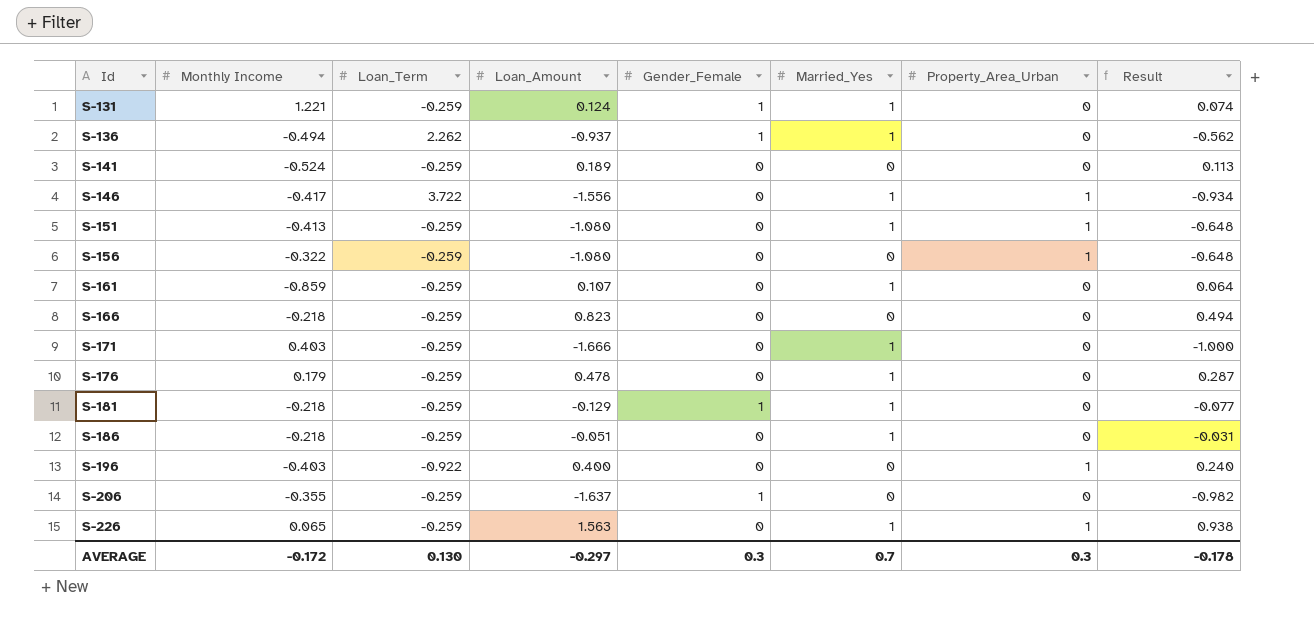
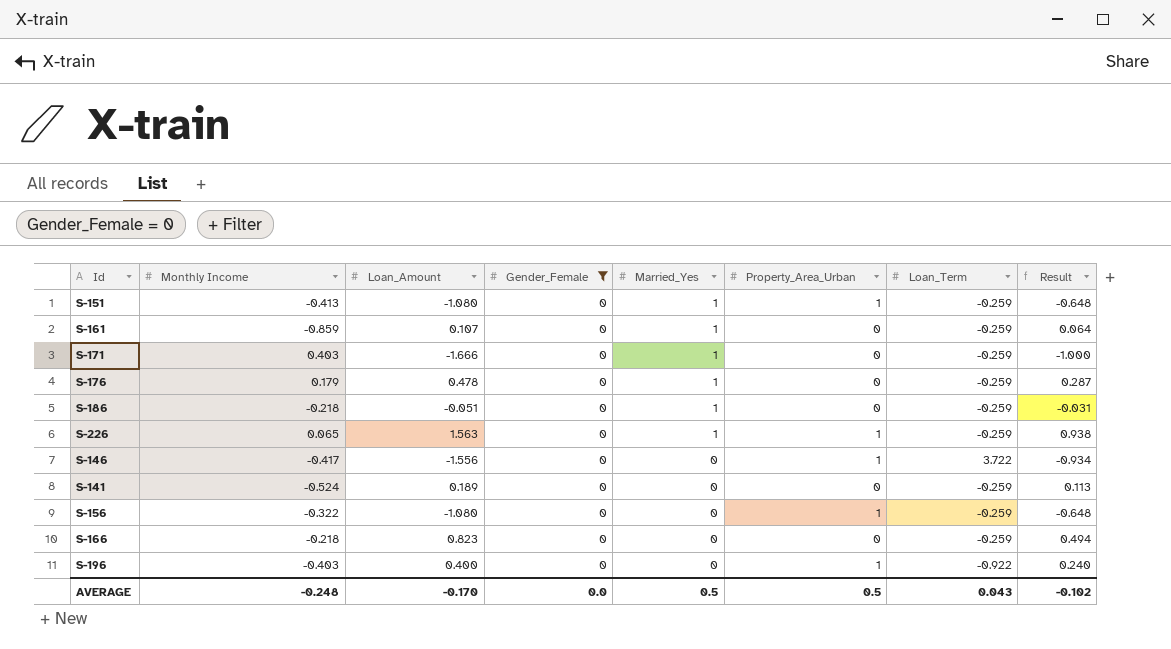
filter: none -> Gender_Female = 0
row order: Id ascending -> Married_Yes descending
column Loan_Term | position: 3 -> 7
S-146 | Married_Yes: 1 -> 0
AVERAGE | Monthly Income: -0.172 -> -0.248
AVERAGE | Loan_Amount: -0.297 -> -0.170
AVERAGE | Gender_Female: 0.3 -> 0.0
AVERAGE | Married_Yes: 0.7 -> 0.5
AVERAGE | Property_Area_Urban: 0.3 -> 0.5
AVERAGE | Loan_Term: 0.130 -> 0.043
AVERAGE | Result: -0.178 -> -0.102

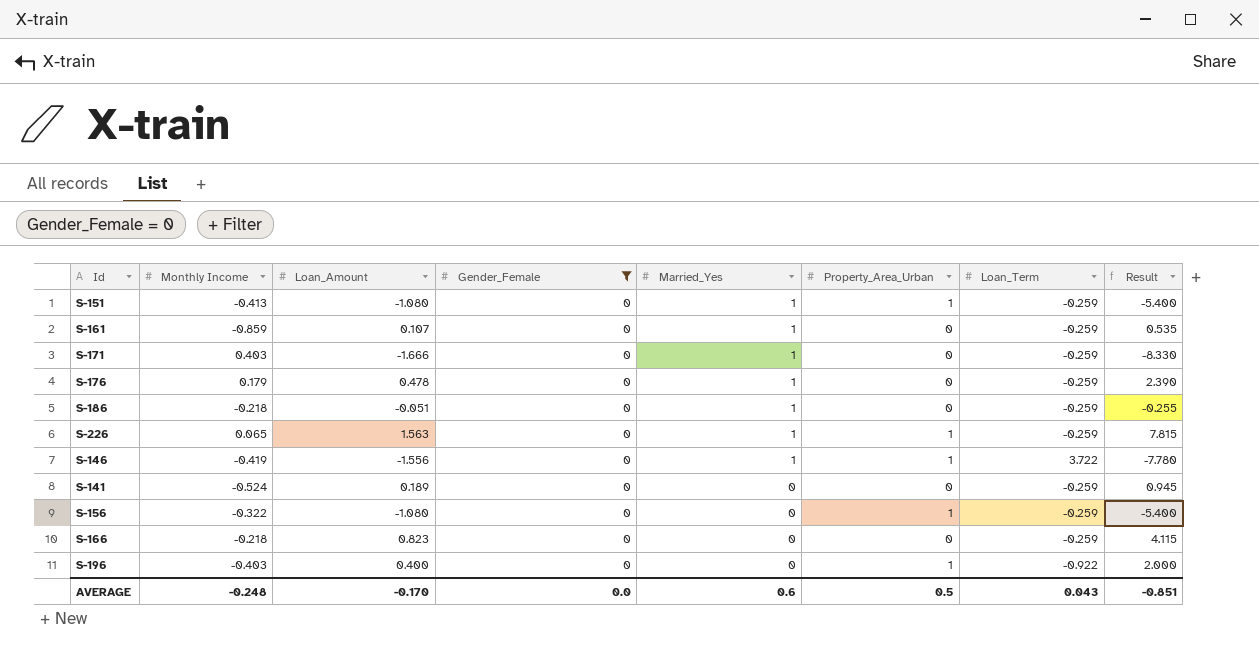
column Result | formula: [Loan_Amount] * 0.6 -> [Loan_Amount] * 5
S-146 | Monthly Income: -0.417 -> -0.419
S-146 | Married_Yes: 0 -> 1
AVERAGE | Married_Yes: 0.5 -> 0.6
AVERAGE | Result: -0.102 -> -0.851

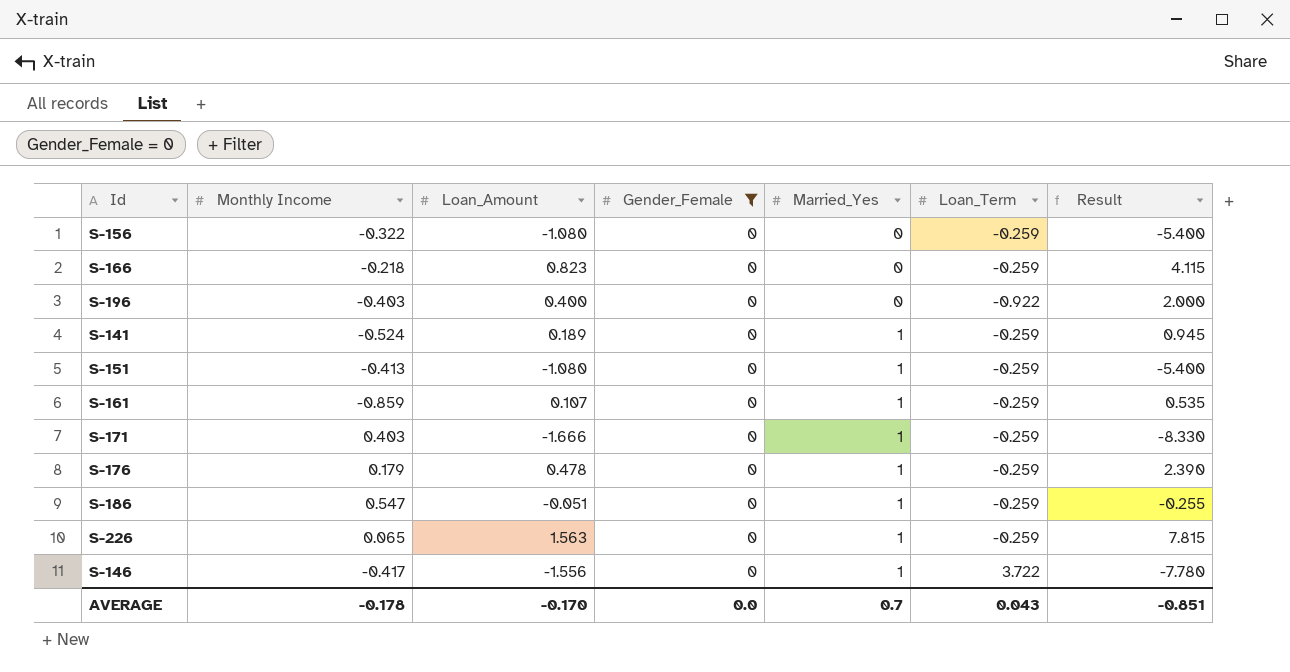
row order: Married_Yes descending -> Married_Yes ascending
column Property_Area_Urban | position: 6 -> none
S-141 | Married_Yes: 0 -> 1
S-186 | Monthly Income: -0.218 -> 0.547
S-146 | Monthly Income: -0.419 -> -0.417
AVERAGE | Monthly Income: -0.248 -> -0.178
AVERAGE | Married_Yes: 0.6 -> 0.7

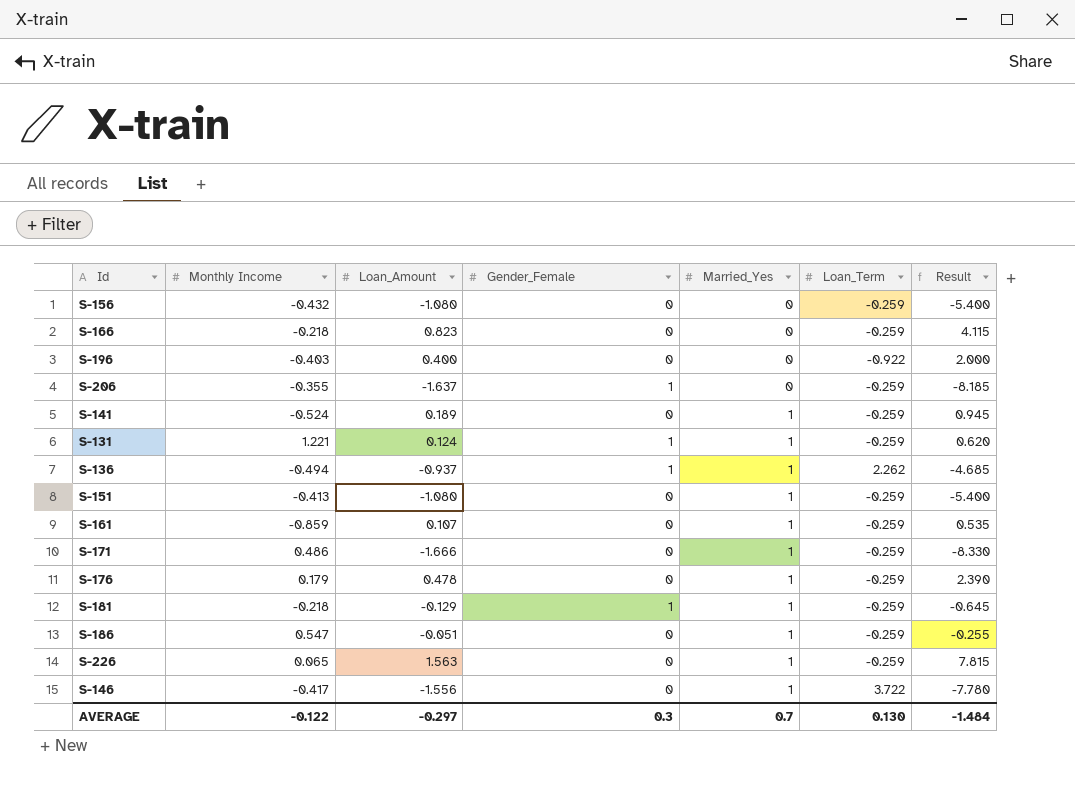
filter: Gender_Female = 0 -> none
S-156 | Monthly Income: -0.322 -> -0.432
S-171 | Monthly Income: 0.403 -> 0.486
AVERAGE | Monthly Income: -0.178 -> -0.122
AVERAGE | Loan_Amount: -0.170 -> -0.297
AVERAGE | Gender_Female: 0.0 -> 0.3
AVERAGE | Loan_Term: 0.043 -> 0.130
AVERAGE | Result: -0.851 -> -1.484

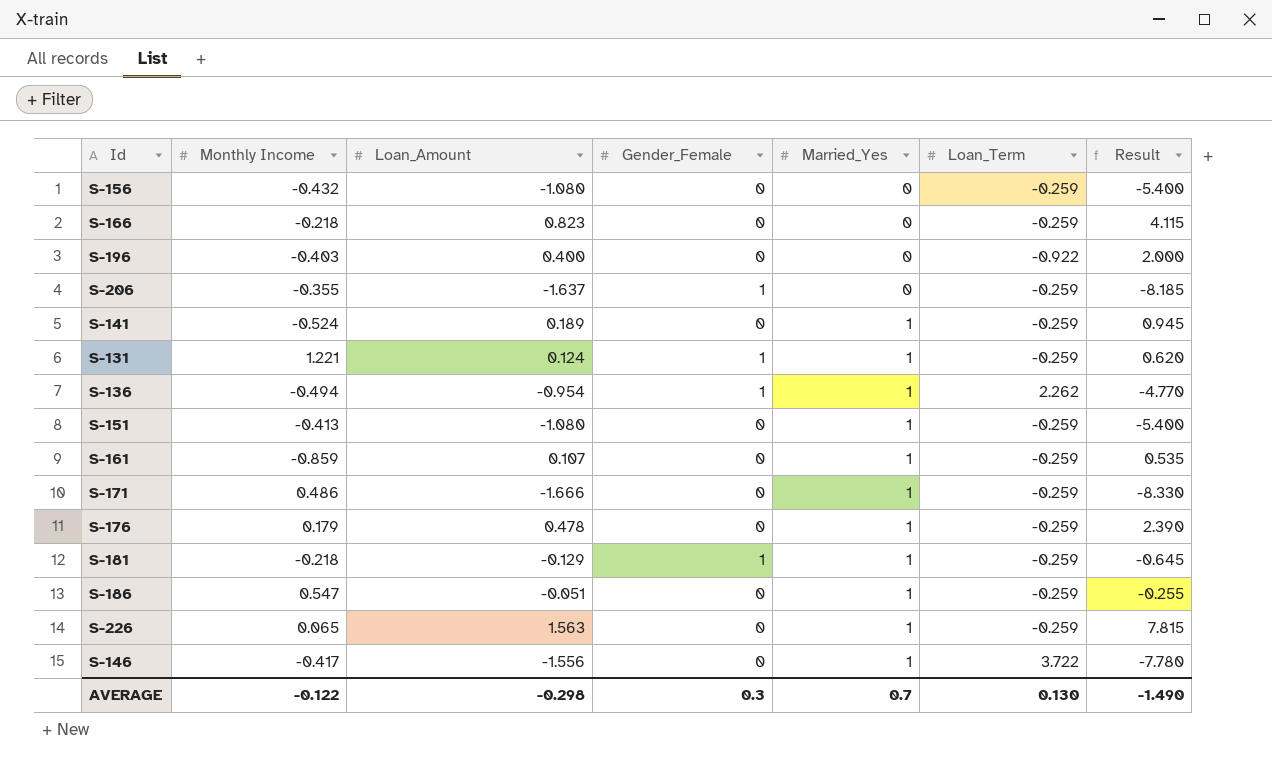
S-136 | Loan_Amount: -0.937 -> -0.954
S-136 | Result: -4.685 -> -4.770
AVERAGE | Loan_Amount: -0.297 -> -0.298
AVERAGE | Result: -1.484 -> -1.490

